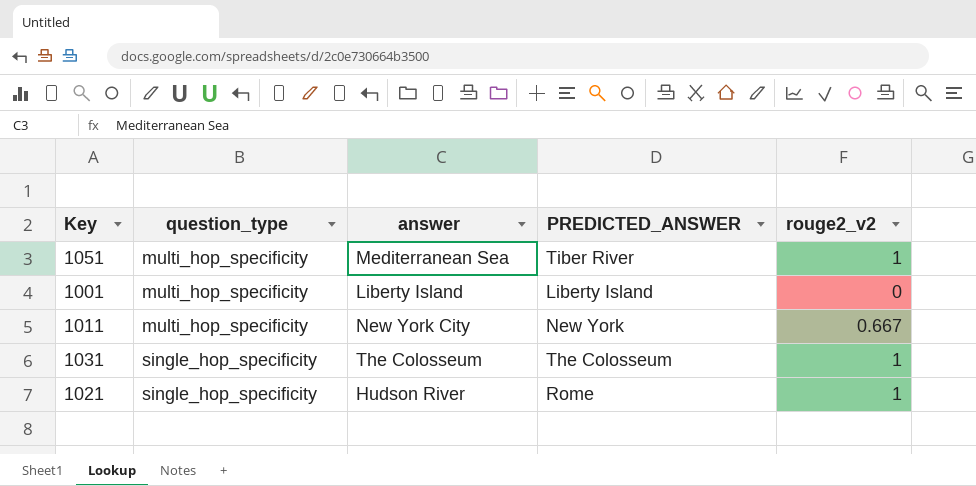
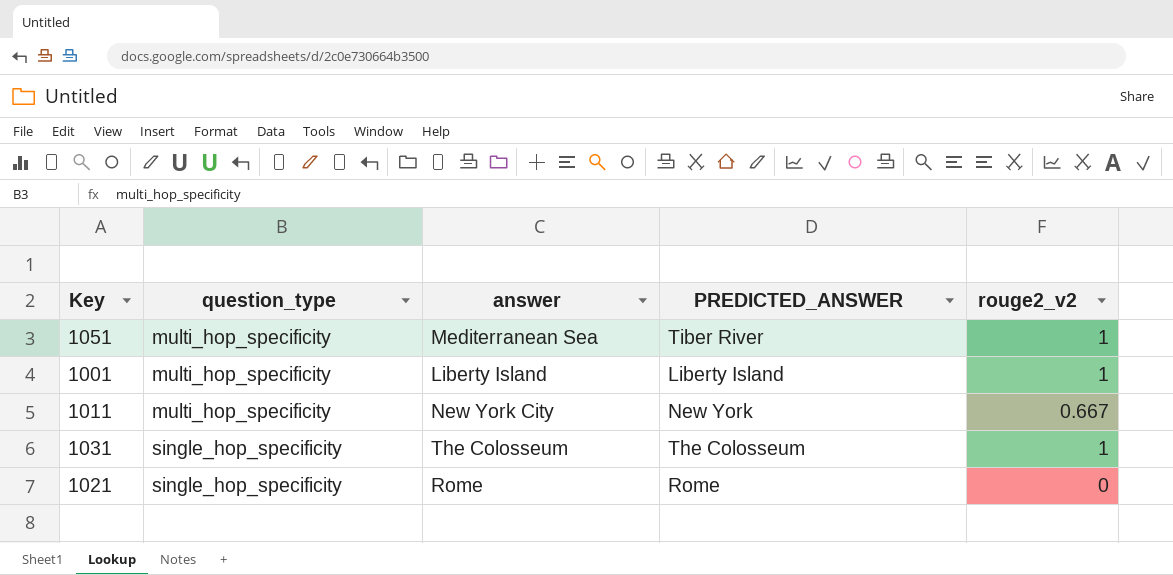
1001 | rouge2_v2: 0 -> 1
1021 | answer: Hudson River -> Rome
1021 | rouge2_v2: 1 -> 0

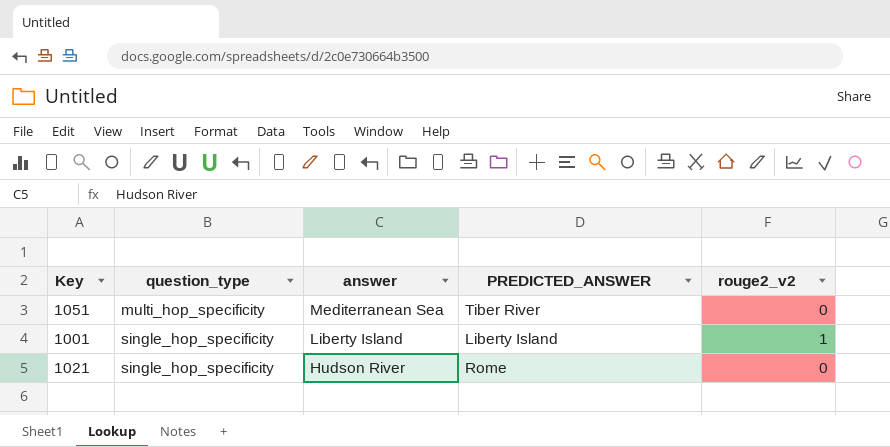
row 1011: multi_hop_specificity | New York City | New York | 0.667 -> none
row 1031: single_hop_specificity | The Colosseum | The Colosseum | 1 -> none
1051 | rouge2_v2: 1 -> 0
1001 | question_type: multi_hop_specificity -> single_hop_specificity
1021 | answer: Rome -> Hudson River

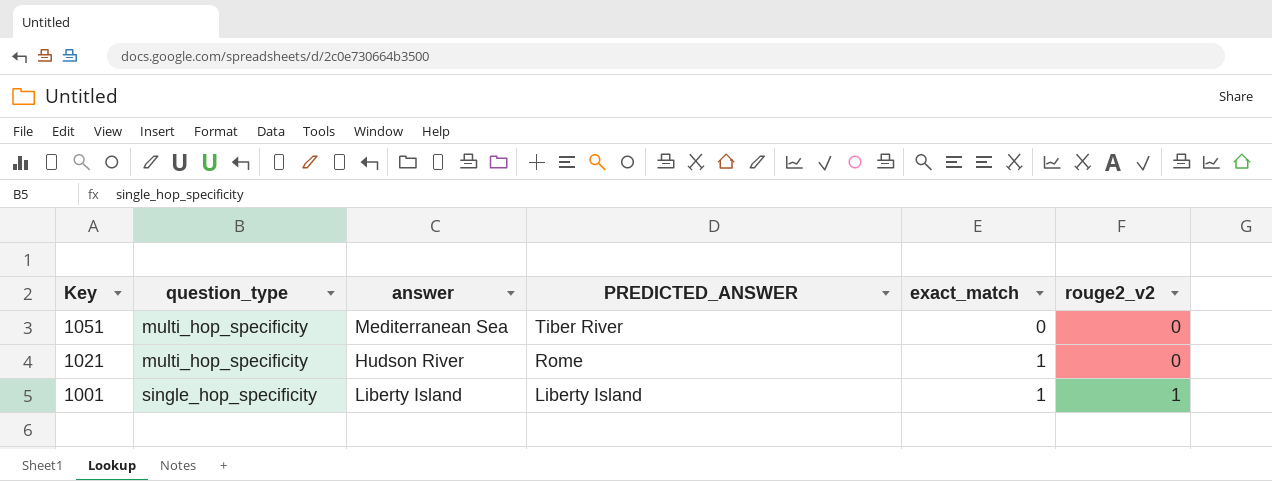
row order: question_type ascending -> Key descending
column exact_match | position: none -> 5
1021 | question_type: single_hop_specificity -> multi_hop_specificity

